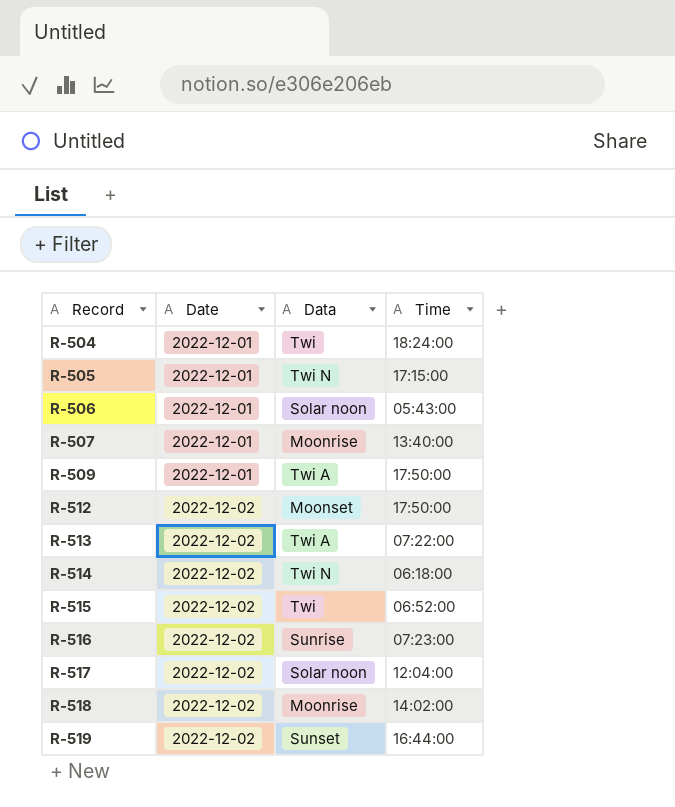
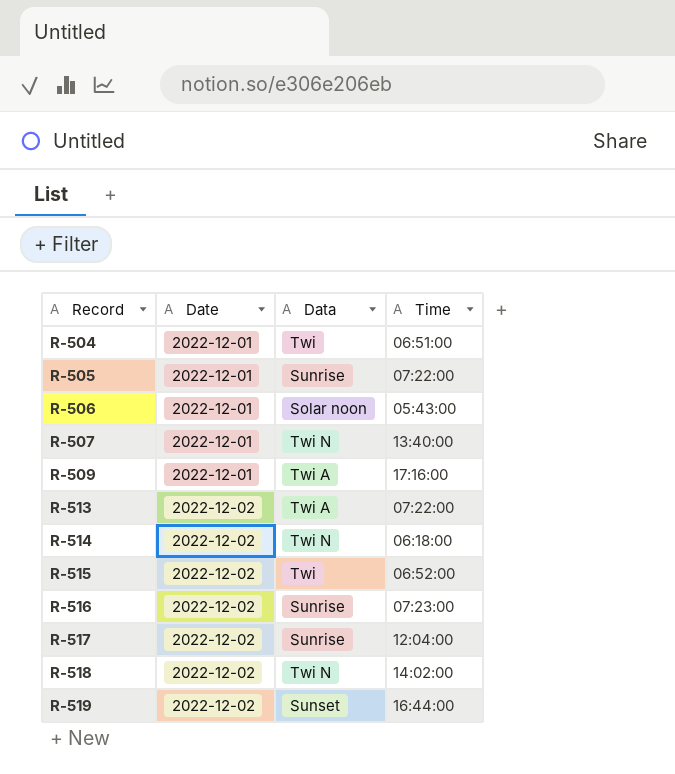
row R-512: 2022-12-02 | Moonset | 17:50:00 -> none
R-504 | Time: 18:24:00 -> 06:51:00
R-505 | Data: Twi N -> Sunrise
R-505 | Time: 17:15:00 -> 07:22:00
R-507 | Data: Moonrise -> Twi N
R-509 | Time: 17:50:00 -> 17:16:00
R-517 | Data: Solar noon -> Sunrise
R-518 | Data: Moonrise -> Twi N

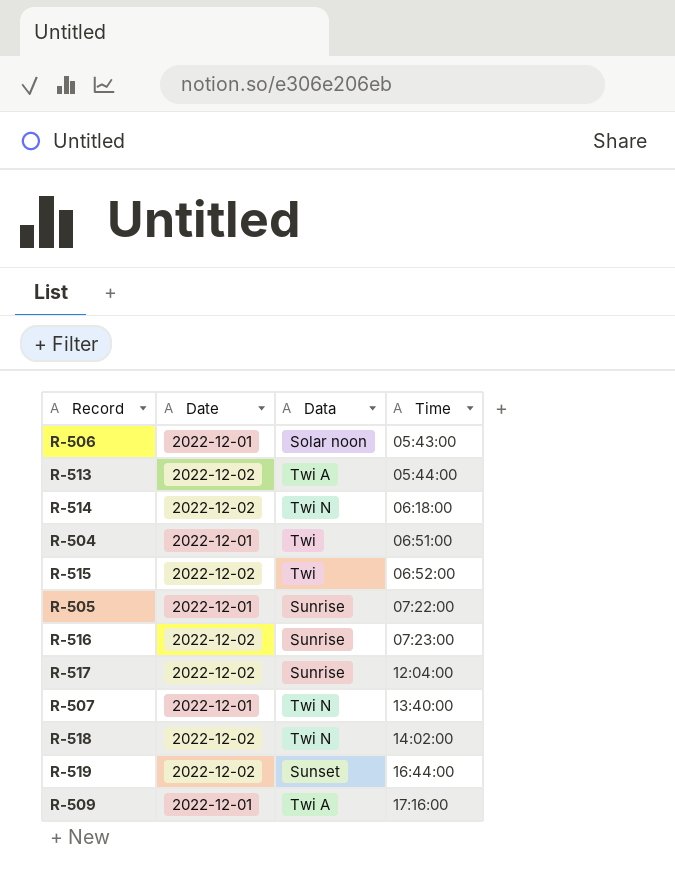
row order: Record ascending -> Time ascending
R-513 | Time: 07:22:00 -> 05:44:00

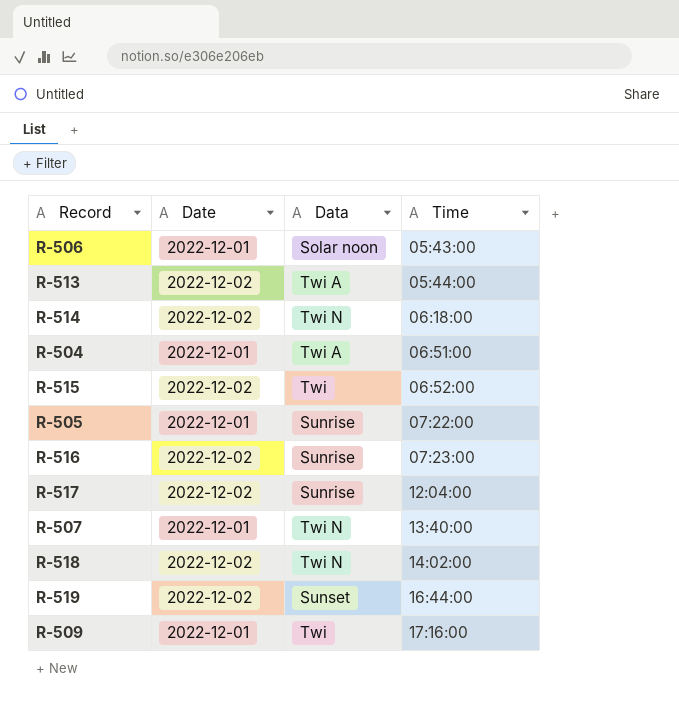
R-504 | Data: Twi -> Twi A
R-509 | Data: Twi A -> Twi

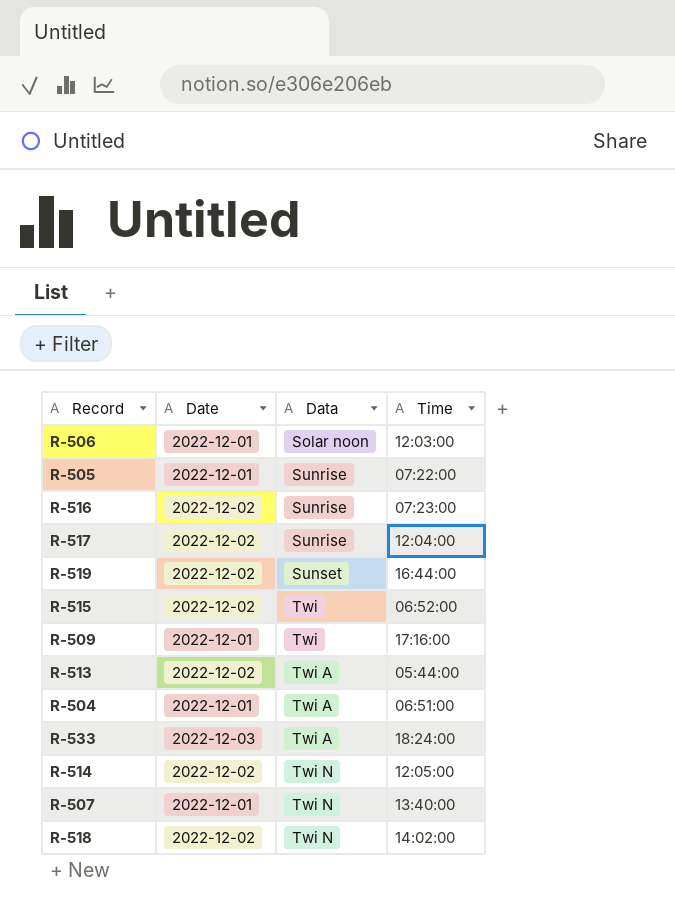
row order: Time ascending -> Data ascending
R-506 | Time: 05:43:00 -> 12:03:00
row R-533: none -> 2022-12-03 | Twi A | 18:24:00
R-514 | Time: 06:18:00 -> 12:05:00

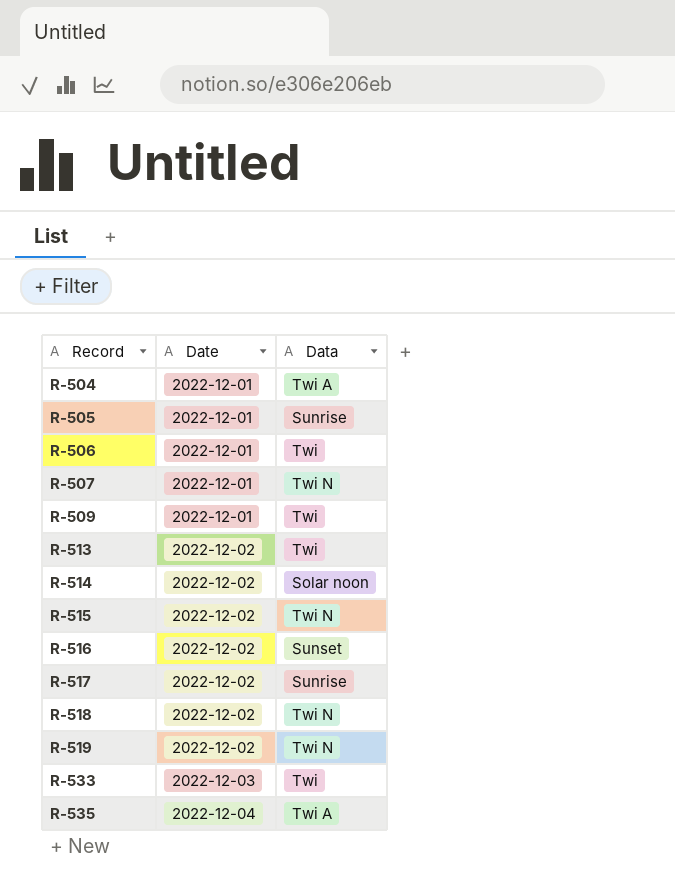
row order: Data ascending -> Record ascending
column Time | position: 4 -> none
R-506 | Data: Solar noon -> Twi
R-513 | Data: Twi A -> Twi
R-514 | Data: Twi N -> Solar noon
R-515 | Data: Twi -> Twi N
R-516 | Data: Sunrise -> Sunset
R-519 | Data: Sunset -> Twi N
R-533 | Data: Twi A -> Twi
row R-535: none -> 2022-12-04 | Twi A

